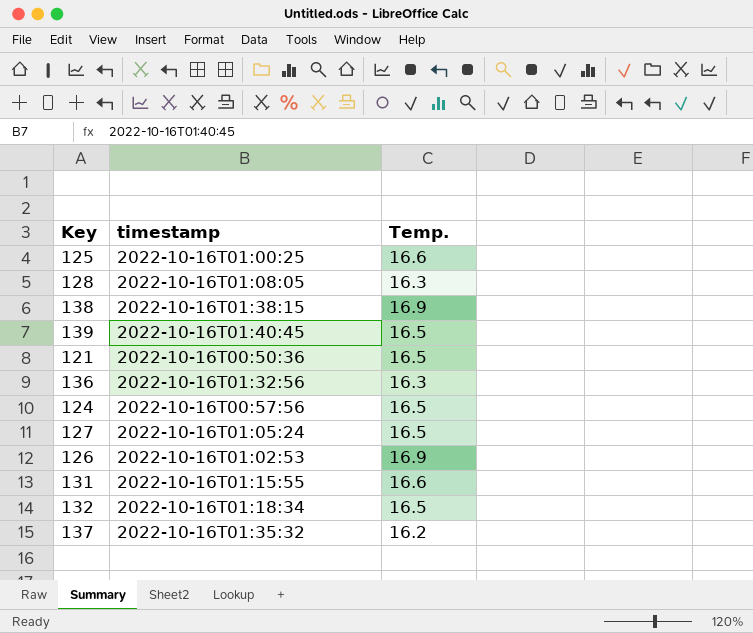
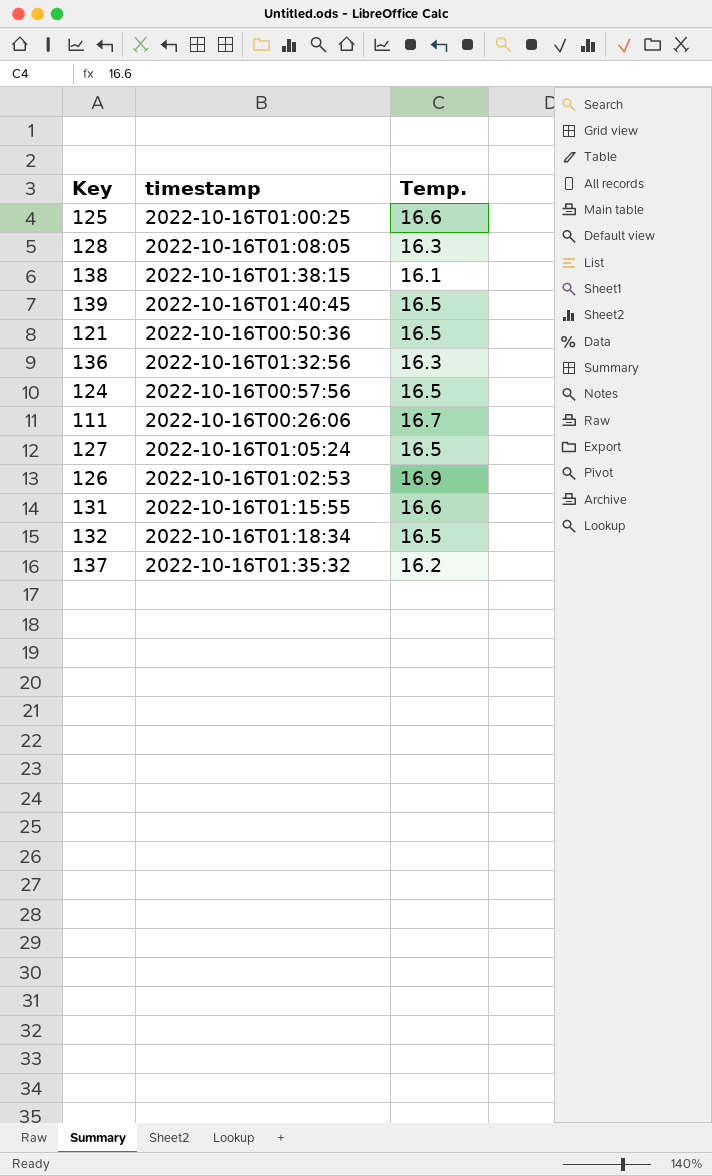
138 | Temp.: 16.9 -> 16.1
row 111: none -> 2022-10-16T00:26:06 | 16.7

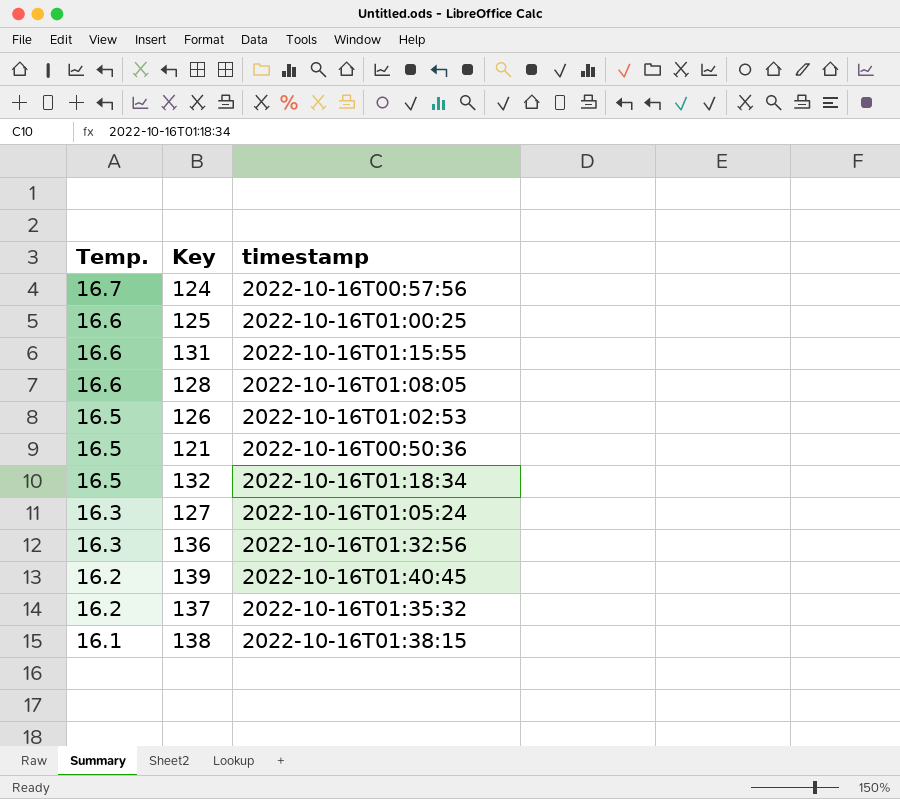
row order: none -> Temp. descending
column Temp. | position: 3 -> 1
row 111: 2022-10-16T00:26:06 | 16.7 -> none
124 | Temp.: 16.5 -> 16.7
128 | Temp.: 16.3 -> 16.6
126 | Temp.: 16.9 -> 16.5
127 | Temp.: 16.5 -> 16.3
139 | Temp.: 16.5 -> 16.2

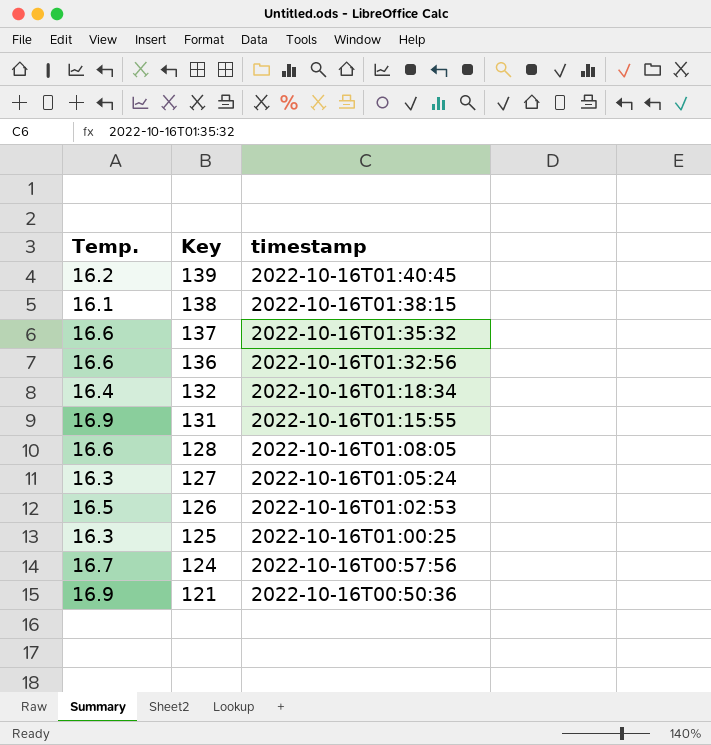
row order: Temp. descending -> Key descending
137 | Temp.: 16.2 -> 16.6
136 | Temp.: 16.3 -> 16.6
132 | Temp.: 16.5 -> 16.4
131 | Temp.: 16.6 -> 16.9
125 | Temp.: 16.6 -> 16.3
121 | Temp.: 16.5 -> 16.9

